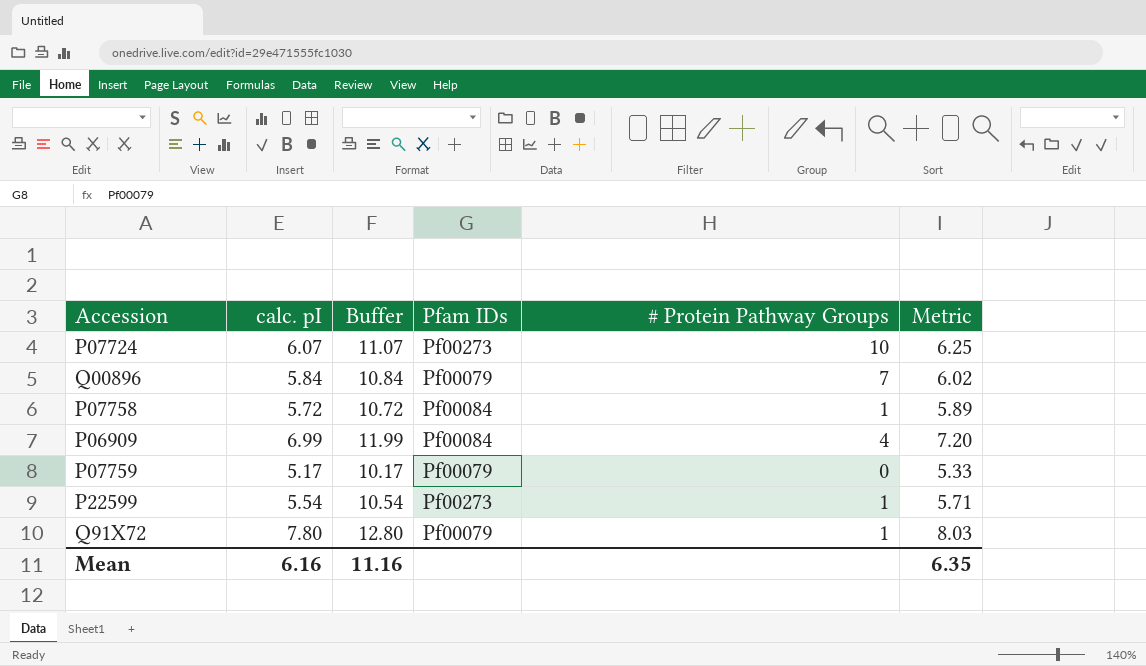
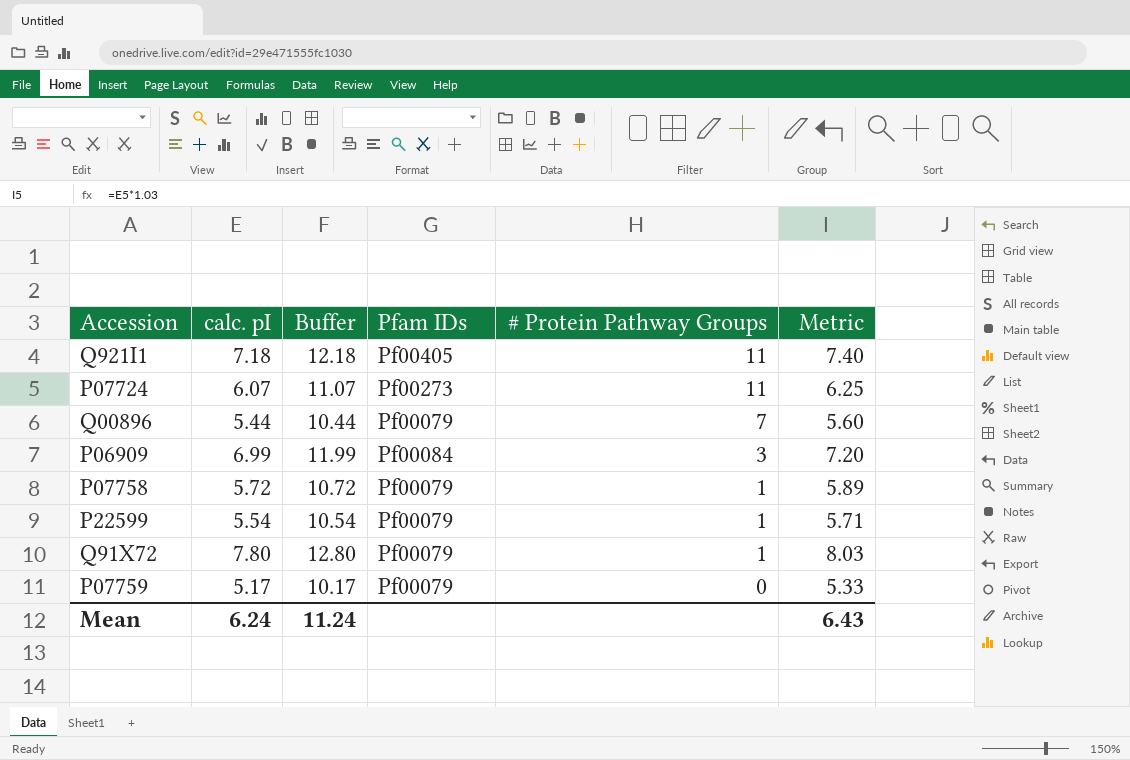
row order: none -> # Protein Pathway Groups descending
row Q921I1: none -> 7.18 | 12.18 | Pf00405 | 11 | 7.40
P07724 | # Protein Pathway Groups: 10 -> 11
Q00896 | calc. pI: 5.84 -> 5.44
Q00896 | Buffer: 10.84 -> 10.44
Q00896 | Metric: 6.02 -> 5.60
P06909 | # Protein Pathway Groups: 4 -> 3
P07758 | Pfam IDs: Pf00084 -> Pf00079
P22599 | Pfam IDs: Pf00273 -> Pf00079
Mean | calc. pI: 6.16 -> 6.24
Mean | Buffer: 11.16 -> 11.24
Mean | Metric: 6.35 -> 6.43

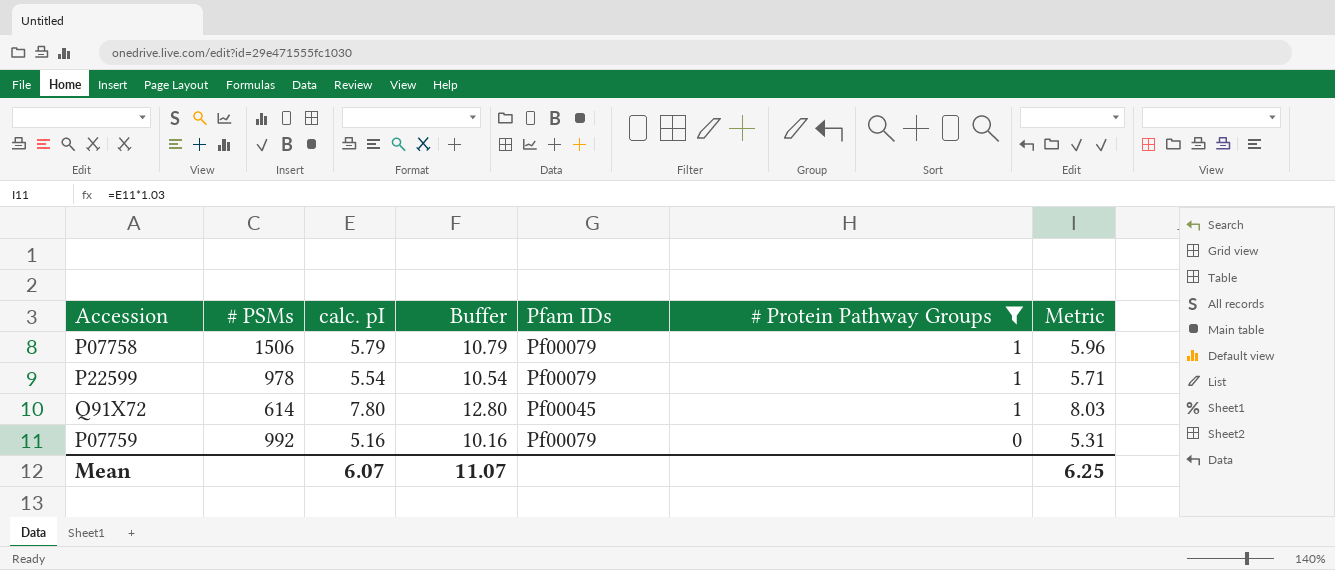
filter: none -> # Protein Pathway Groups <= 1
column # PSMs | position: none -> 2
P07758 | calc. pI: 5.72 -> 5.79
P07758 | Buffer: 10.72 -> 10.79
P07758 | Metric: 5.89 -> 5.96
Q91X72 | Pfam IDs: Pf00079 -> Pf00045
P07759 | calc. pI: 5.17 -> 5.16
P07759 | Buffer: 10.17 -> 10.16
P07759 | Metric: 5.33 -> 5.31
Mean | calc. pI: 6.24 -> 6.07
Mean | Buffer: 11.24 -> 11.07
Mean | Metric: 6.43 -> 6.25

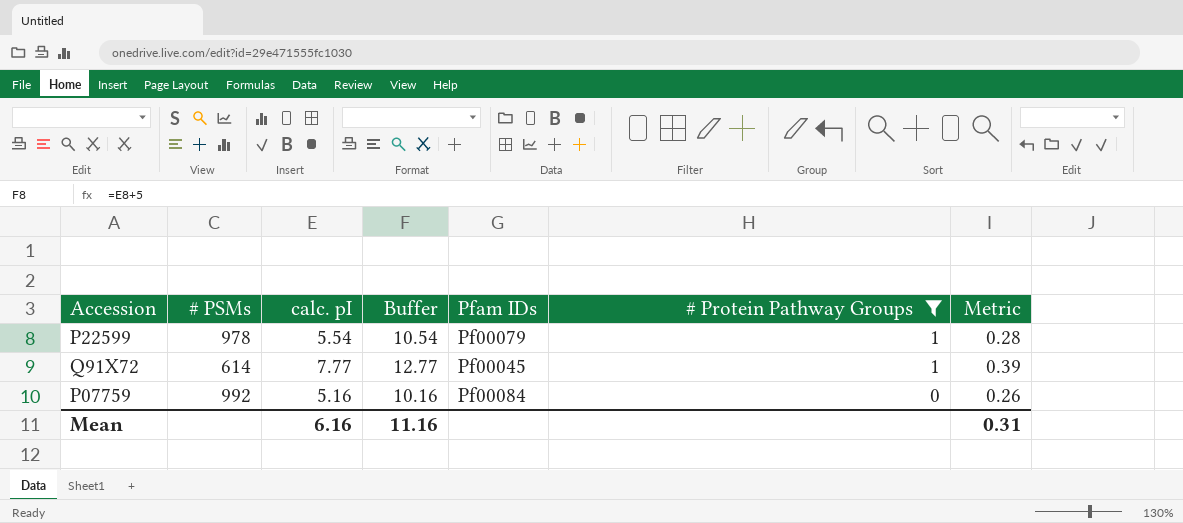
column Metric | formula: [calc. pI] * 1.03 -> [calc. pI] * 0.05
row P07758: 1506 | 5.79 | 10.79 | Pf00079 | 1 | 5.96 -> none
Q91X72 | calc. pI: 7.80 -> 7.77
Q91X72 | Buffer: 12.80 -> 12.77
P07759 | Pfam IDs: Pf00079 -> Pf00084
Mean | calc. pI: 6.07 -> 6.16
Mean | Buffer: 11.07 -> 11.16
Mean | Metric: 6.25 -> 0.31

